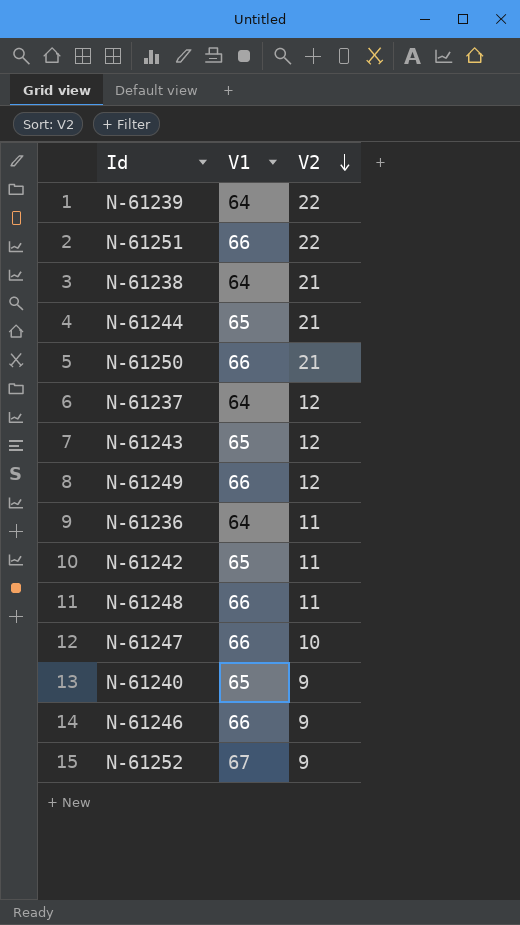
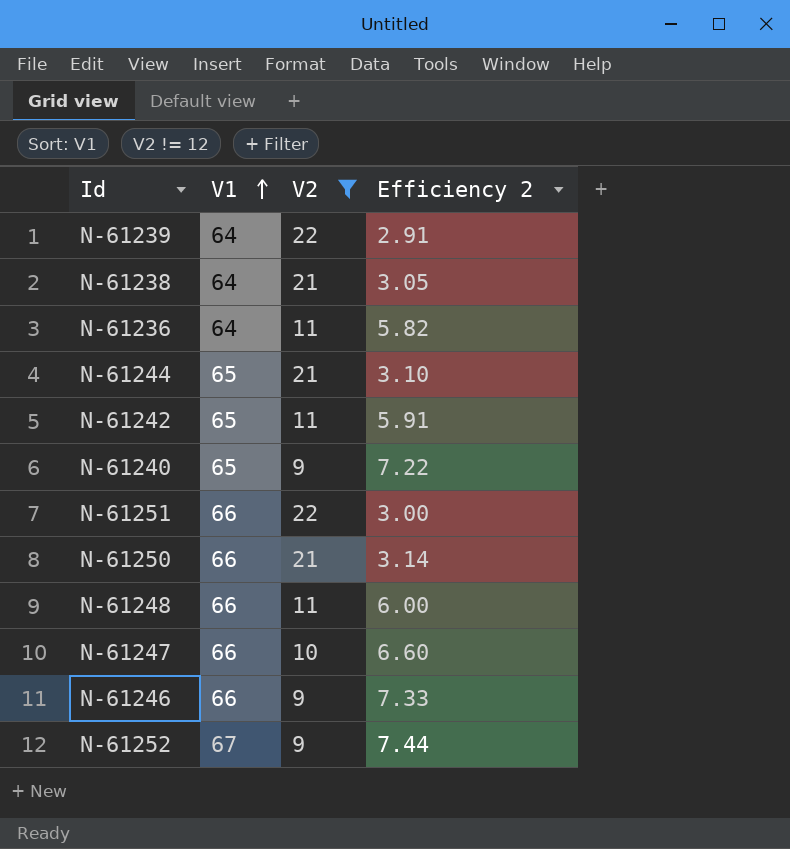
filter: none -> V2 != 12
row order: V2 descending -> V1 ascending
column Efficiency 2 | formula: none -> [V1] / [V2]

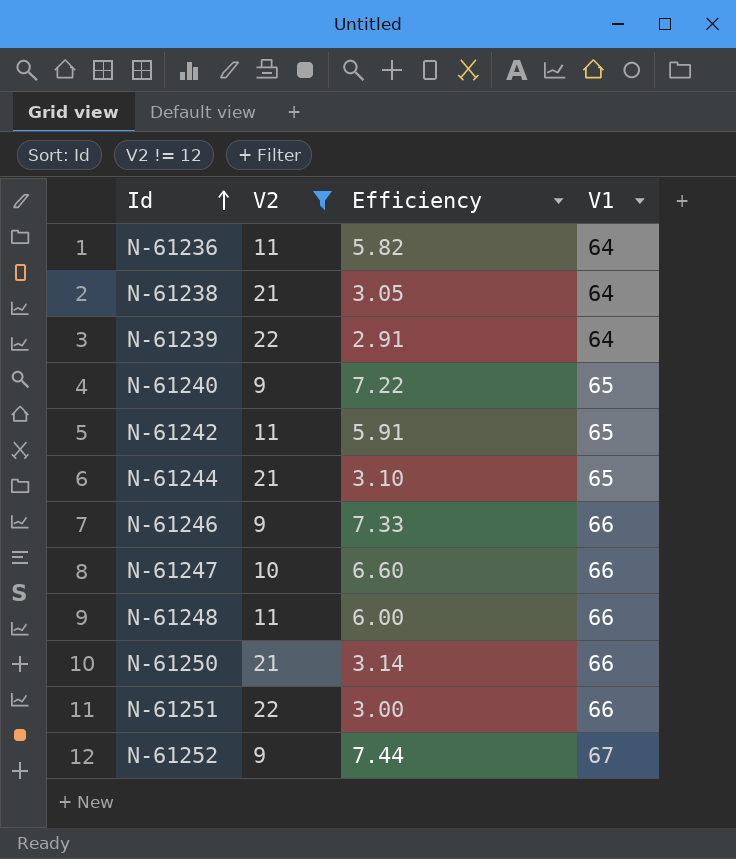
row order: V1 ascending -> Id ascending
column name: Efficiency 2 -> Efficiency
column V1 | position: 2 -> 4

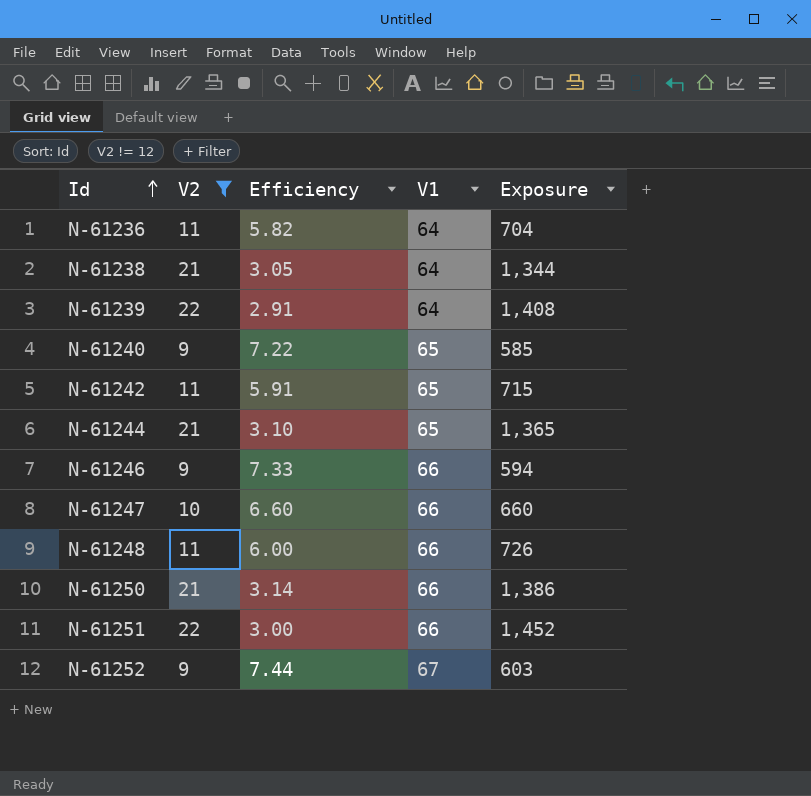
column Exposure | formula: none -> [V2] * [V1]

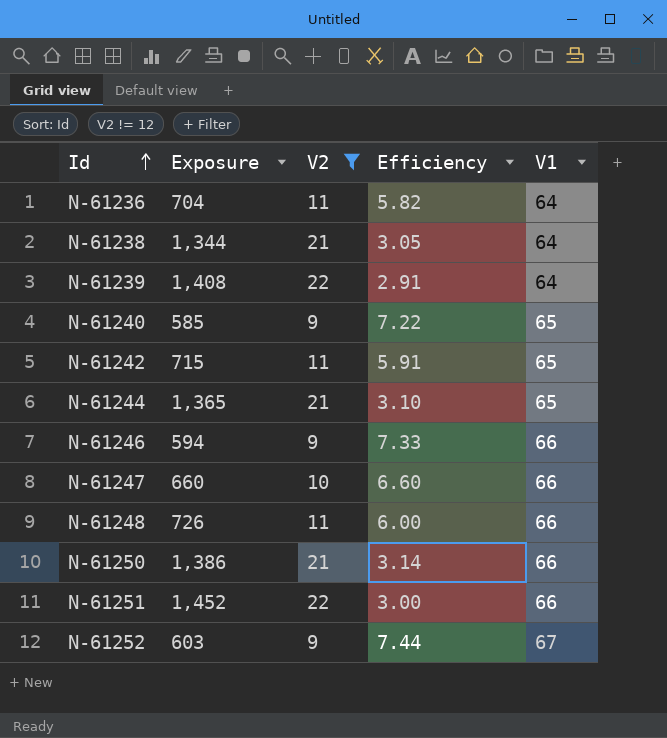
column Exposure | position: 5 -> 2

